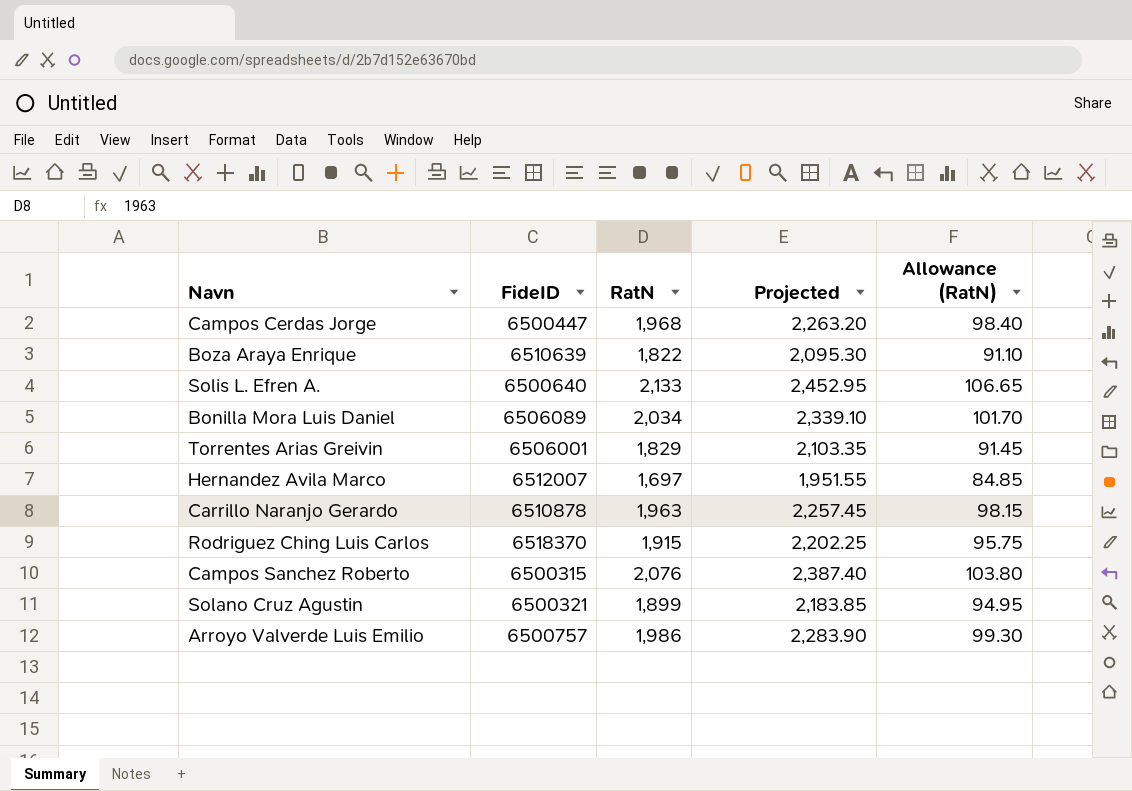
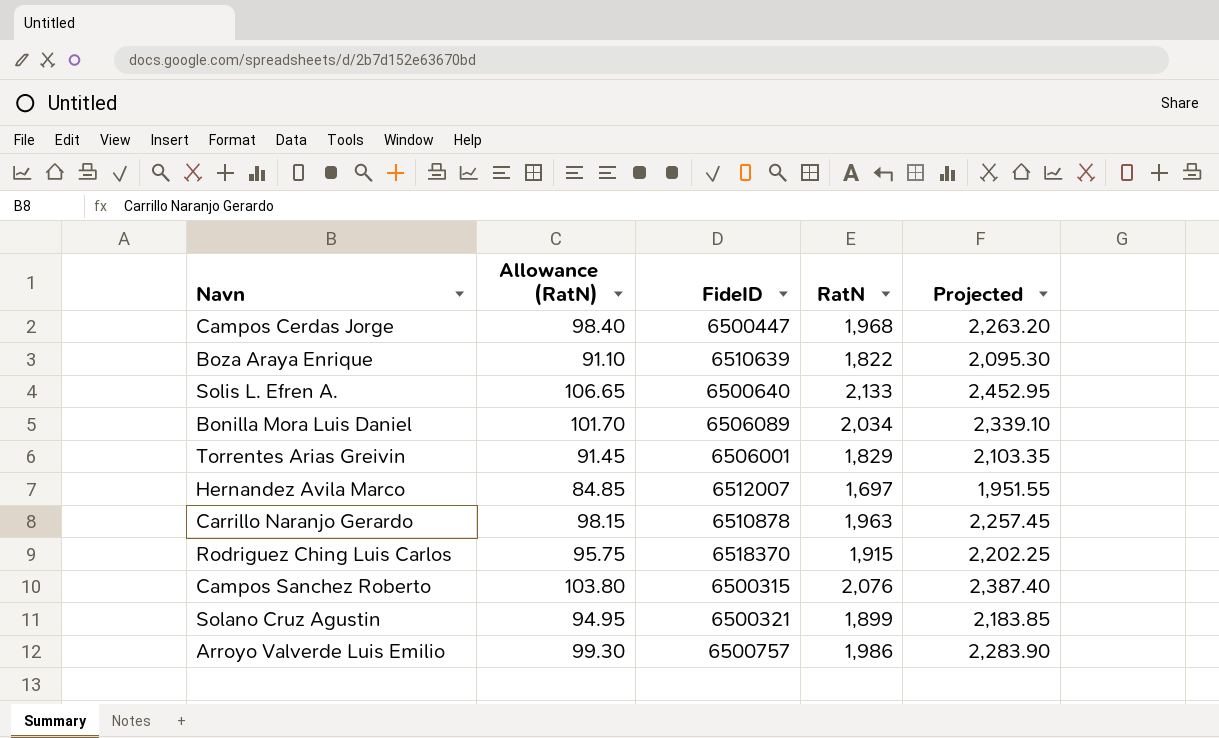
column Allowance (RatN) | position: 5 -> 2

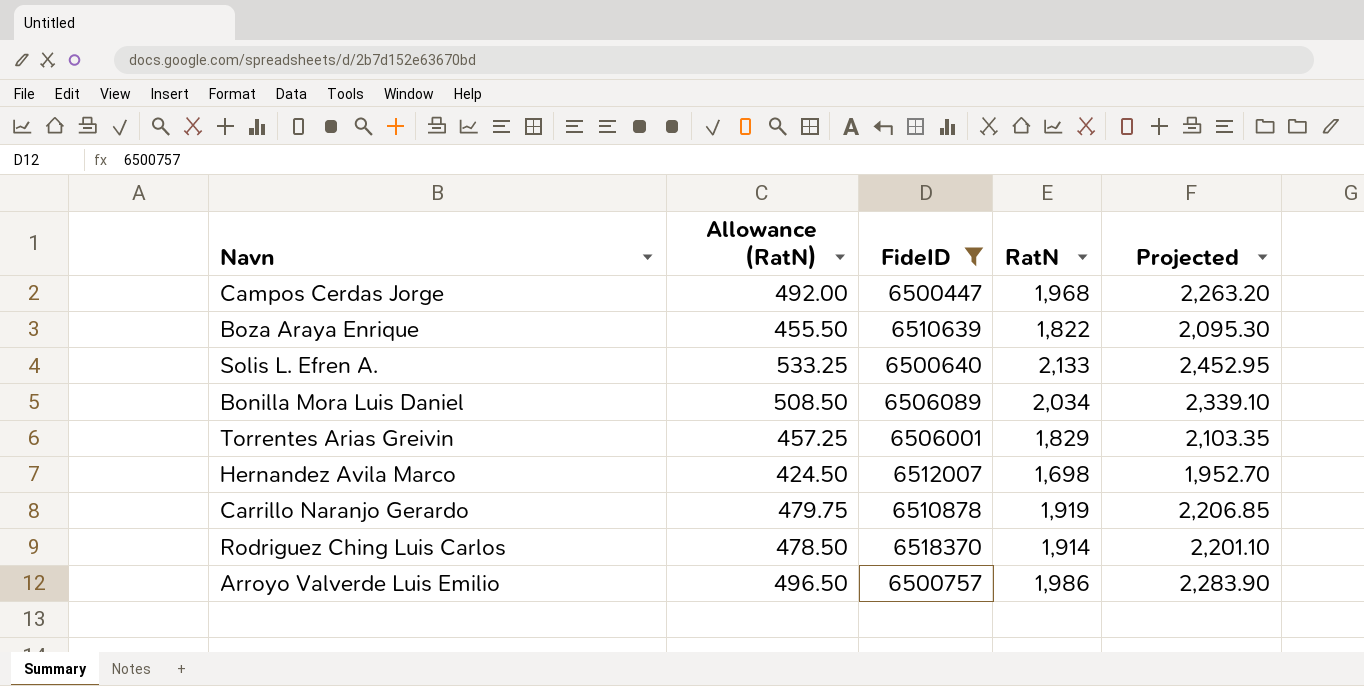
filter: none -> FideID >= 6500447
column Allowance (RatN) | formula: [RatN] * 0.05 -> [RatN] * 0.25
Hernandez Avila Marco | RatN: 1,697 -> 1,698
Hernandez Avila Marco | Projected: 1,951.55 -> 1,952.70
Carrillo Naranjo Gerardo | RatN: 1,963 -> 1,919
Carrillo Naranjo Gerardo | Projected: 2,257.45 -> 2,206.85
Rodriguez Ching Luis Carlos | RatN: 1,915 -> 1,914
Rodriguez Ching Luis Carlos | Projected: 2,202.25 -> 2,201.10

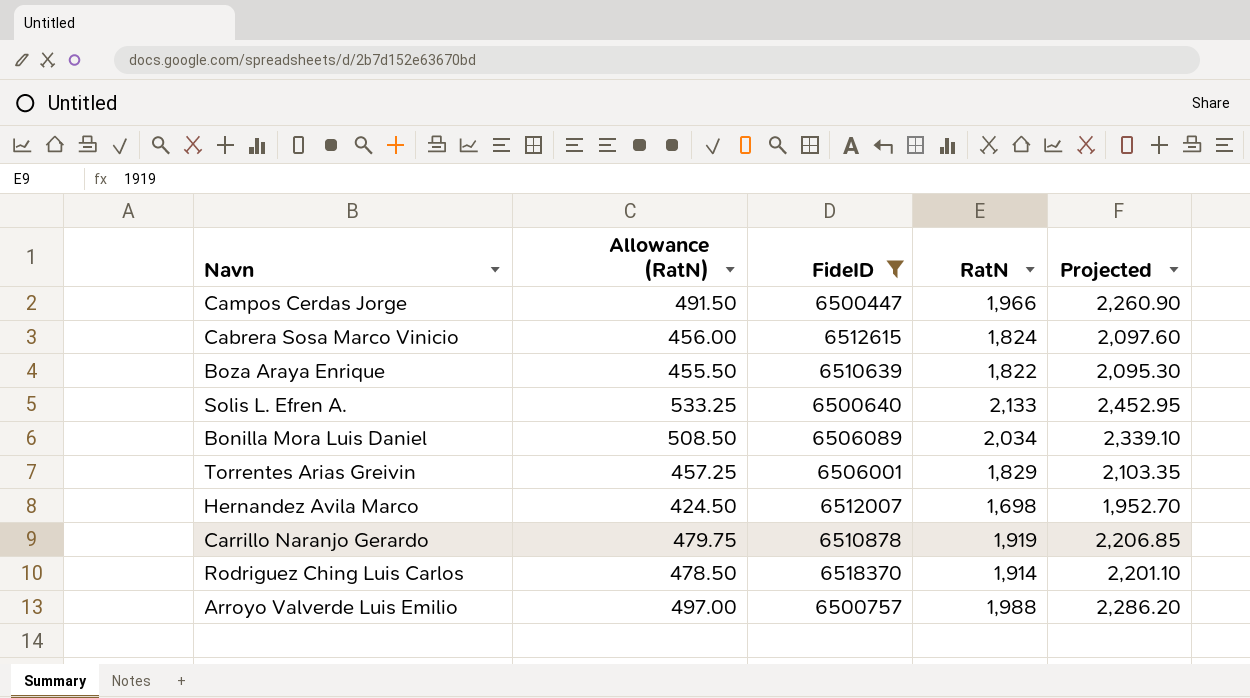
Campos Cerdas Jorge | Allowance (RatN): 492.00 -> 491.50
Campos Cerdas Jorge | RatN: 1,968 -> 1,966
Campos Cerdas Jorge | Projected: 2,263.20 -> 2,260.90
row Cabrera Sosa Marco Vinicio: none -> 456.00 | 6512615 | 1,824 | 2,097.60
Arroyo Valverde Luis Emilio | Allowance (RatN): 496.50 -> 497.00
Arroyo Valverde Luis Emilio | RatN: 1,986 -> 1,988
Arroyo Valverde Luis Emilio | Projected: 2,283.90 -> 2,286.20

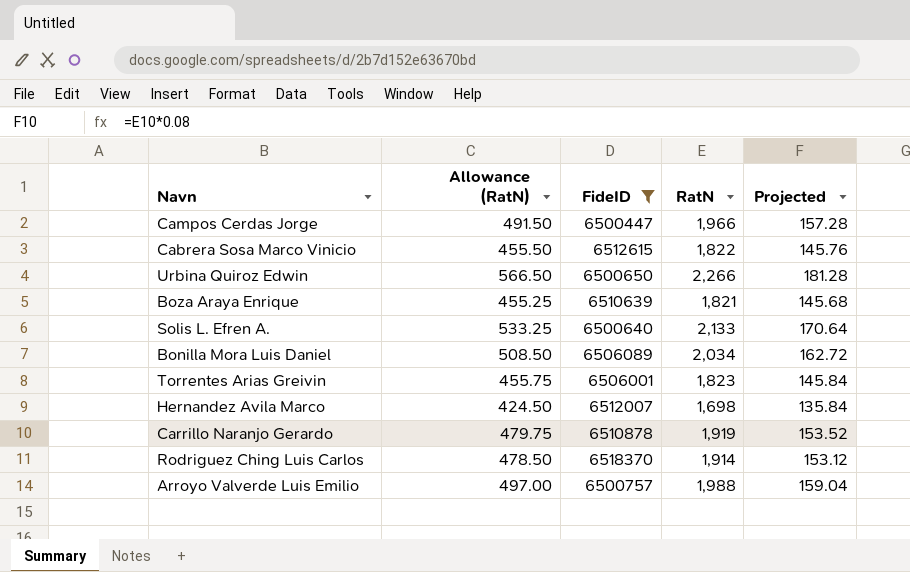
column Projected | formula: [RatN] * 1.15 -> [RatN] * 0.08
Cabrera Sosa Marco Vinicio | Allowance (RatN): 456.00 -> 455.50
Cabrera Sosa Marco Vinicio | RatN: 1,824 -> 1,822
row Urbina Quiroz Edwin: none -> 566.50 | 6500650 | 2,266 | 181.28
Boza Araya Enrique | Allowance (RatN): 455.50 -> 455.25
Boza Araya Enrique | RatN: 1,822 -> 1,821
Torrentes Arias Greivin | Allowance (RatN): 457.25 -> 455.75
Torrentes Arias Greivin | RatN: 1,829 -> 1,823

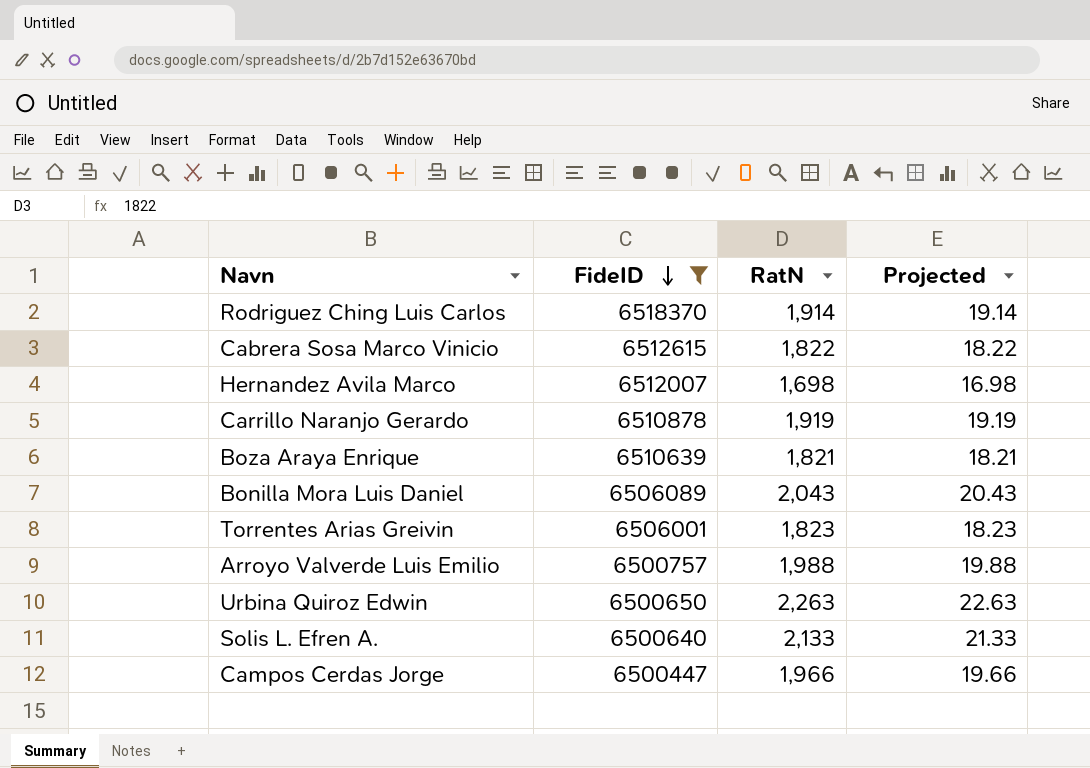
row order: none -> FideID descending
column Allowance (RatN) | formula: [RatN] * 0.25 -> none
column Projected | formula: [RatN] * 0.08 -> [RatN] * 0.01
Bonilla Mora Luis Daniel | RatN: 2,034 -> 2,043
Urbina Quiroz Edwin | RatN: 2,266 -> 2,263

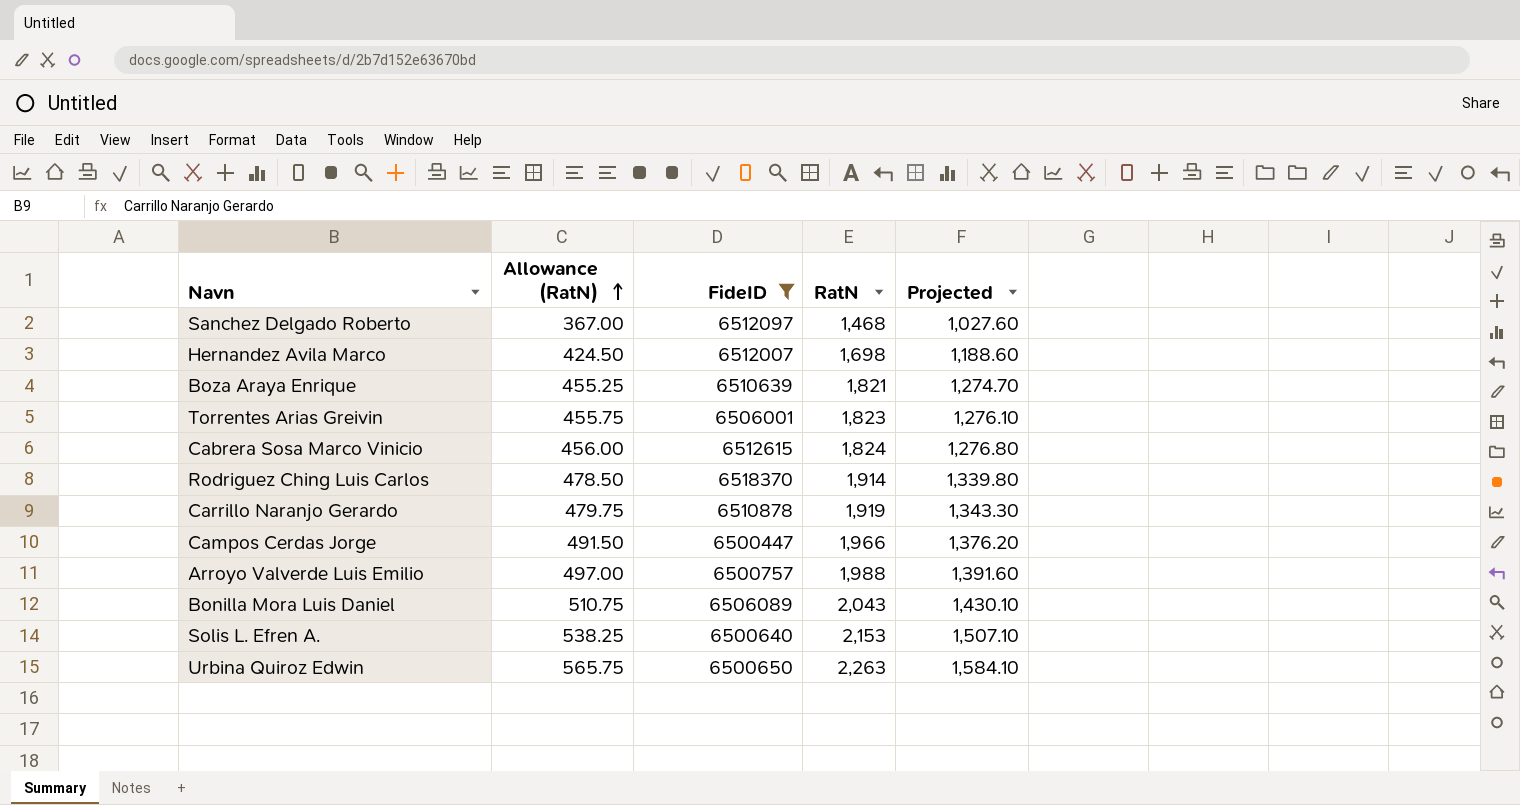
row order: FideID descending -> Allowance (RatN) ascending
column Allowance (RatN) | formula: none -> [RatN] * 0.25
column Projected | formula: [RatN] * 0.01 -> [RatN] * 0.7
row Sanchez Delgado Roberto: none -> 367.00 | 6512097 | 1,468 | 1,027.60
Cabrera Sosa Marco Vinicio | RatN: 1,822 -> 1,824
Solis L. Efren A. | RatN: 2,133 -> 2,153

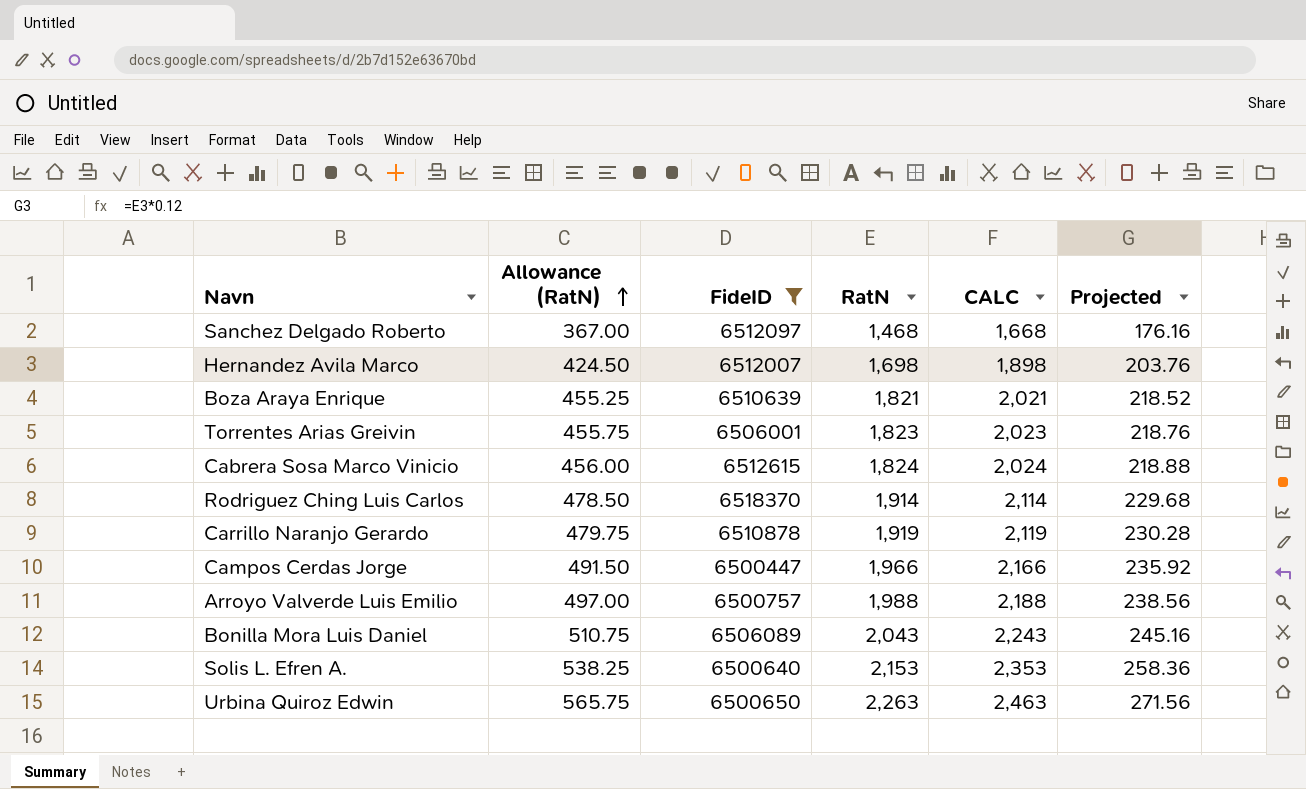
column CALC | formula: none -> [RatN] + 200
column Projected | formula: [RatN] * 0.7 -> [RatN] * 0.12

